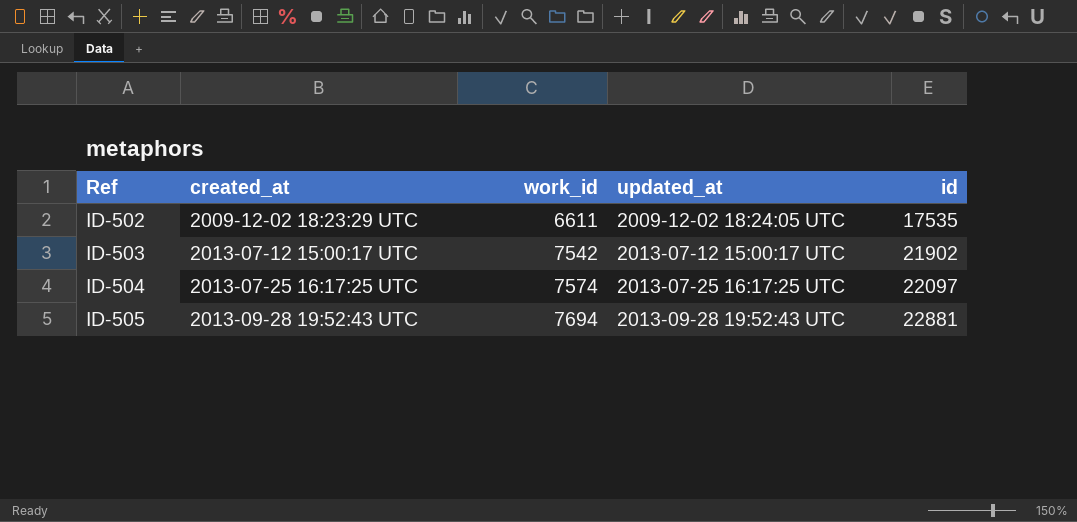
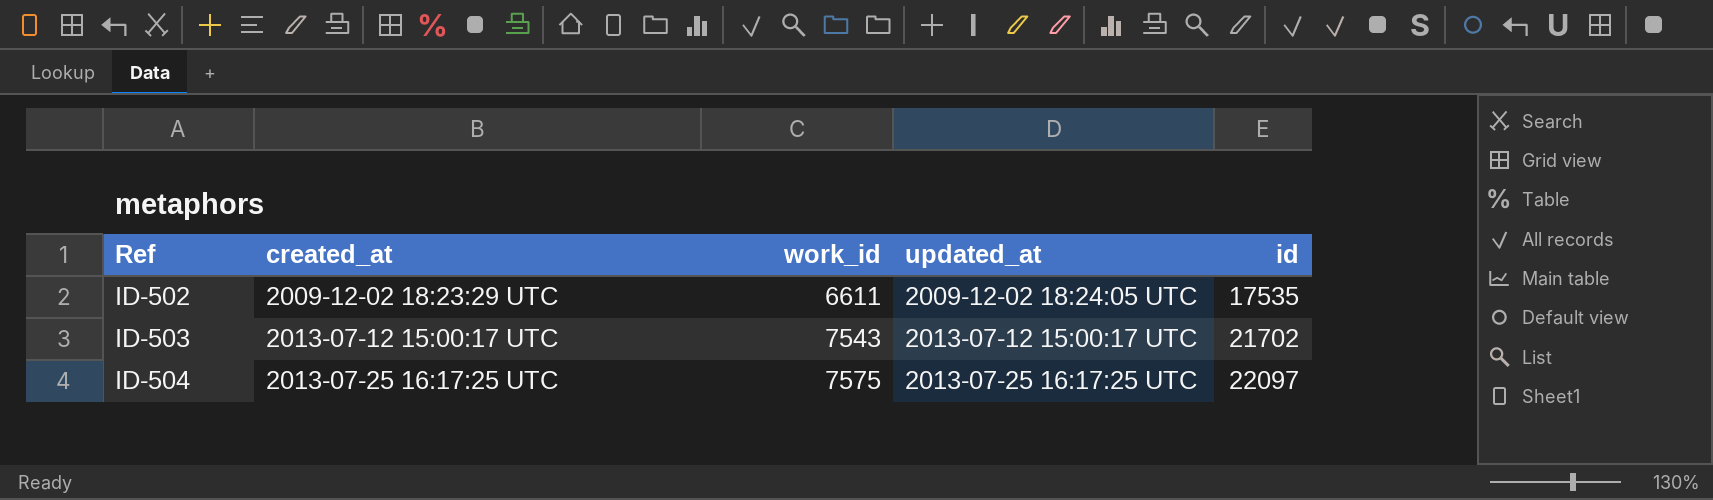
row ID-505: 2013-09-28 19:52:43 UTC | 7694 | 2013-09-28 19:52:43 UTC | 22881 -> none
ID-503 | work_id: 7542 -> 7543
ID-503 | id: 21902 -> 21702
ID-504 | work_id: 7574 -> 7575

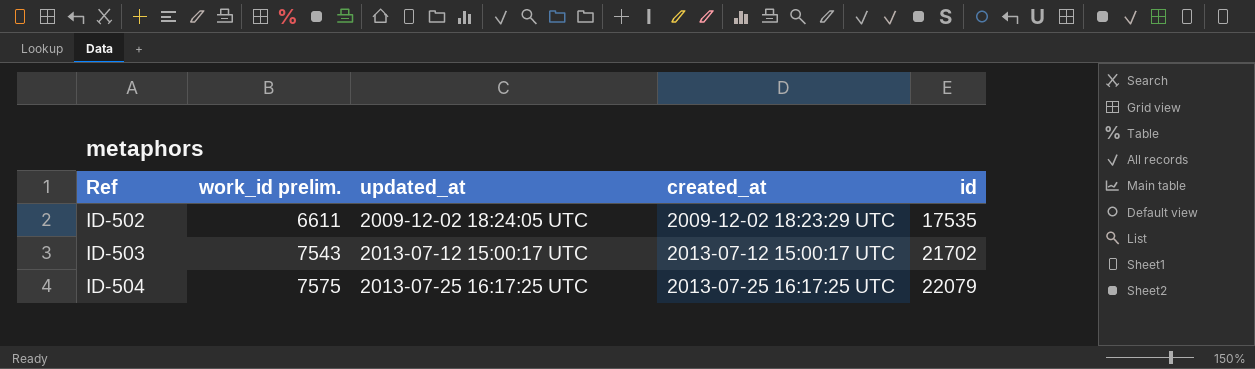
column name: work_id -> work_id prelim.
column created_at | position: 2 -> 4
ID-504 | id: 22097 -> 22079

